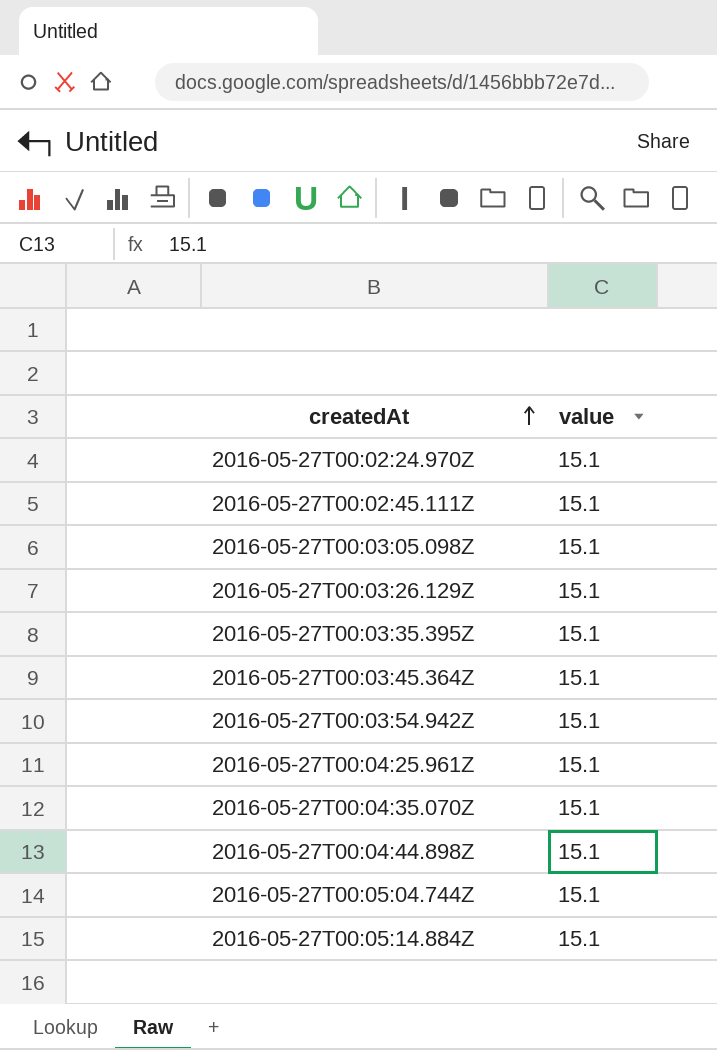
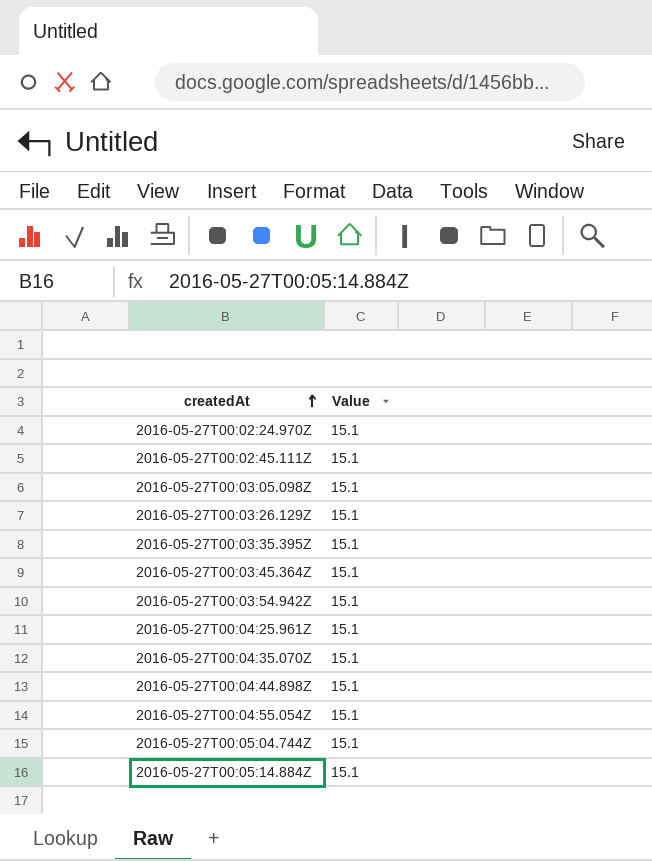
column name: value -> Value
row 2016-05-27T00:04:55.054Z: none -> 15.1

